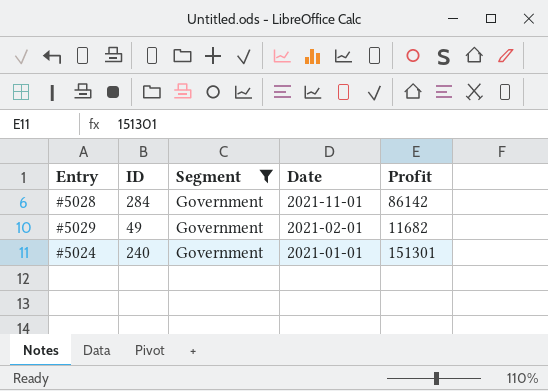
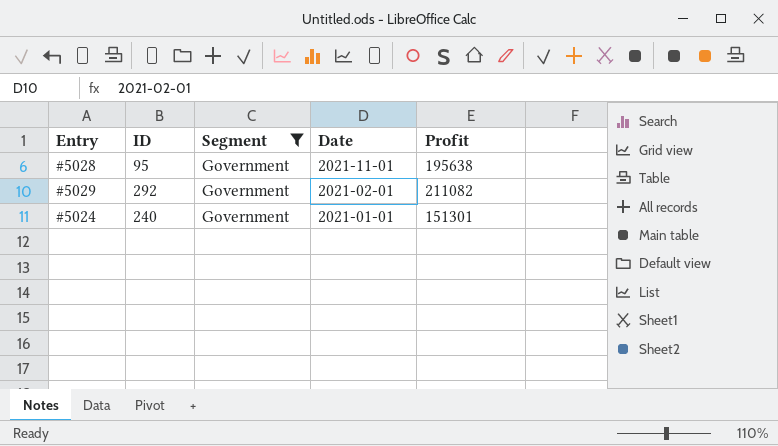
#5028 | ID: 284 -> 95
#5028 | Profit: 86142 -> 195638
#5029 | ID: 49 -> 292
#5029 | Profit: 11682 -> 211082

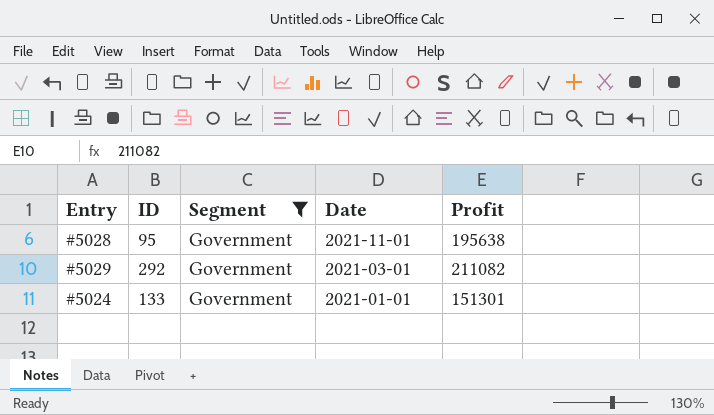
#5029 | Date: 2021-02-01 -> 2021-03-01
#5024 | ID: 240 -> 133

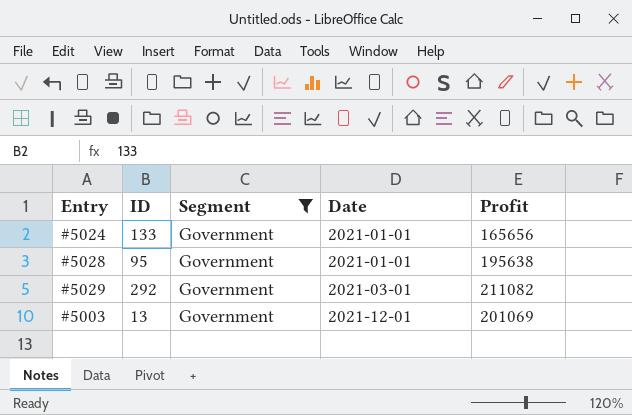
row order: Date descending -> Date ascending
#5024 | Profit: 151301 -> 165656
#5028 | Date: 2021-11-01 -> 2021-01-01
row #5003: none -> 13 | Government | 2021-12-01 | 201069

